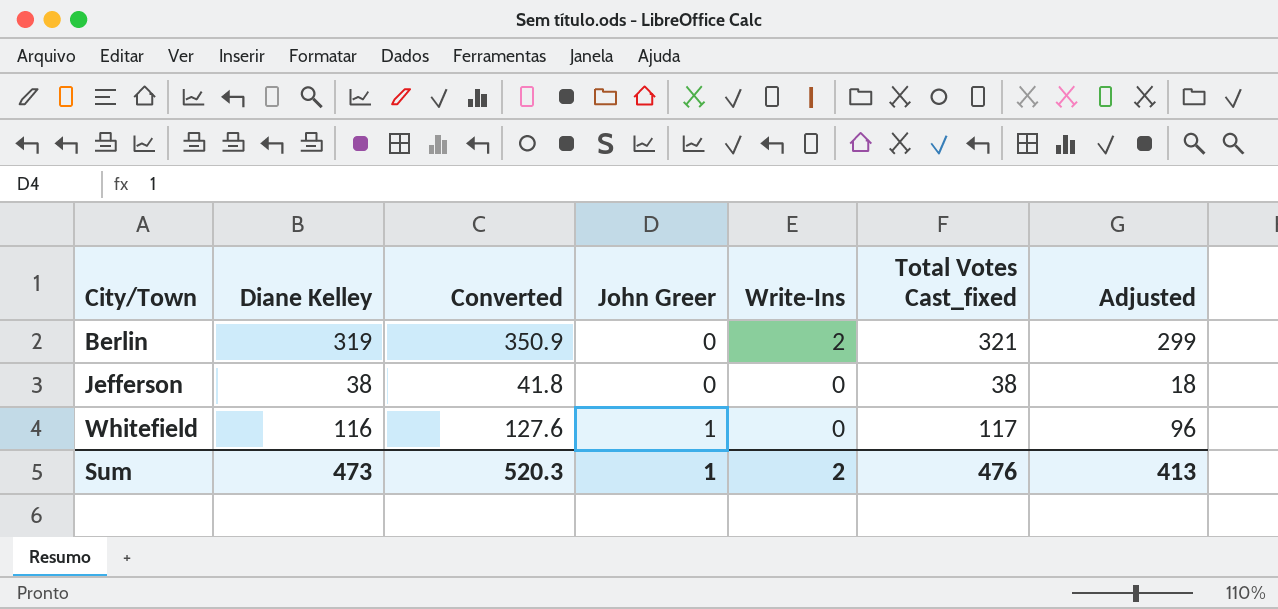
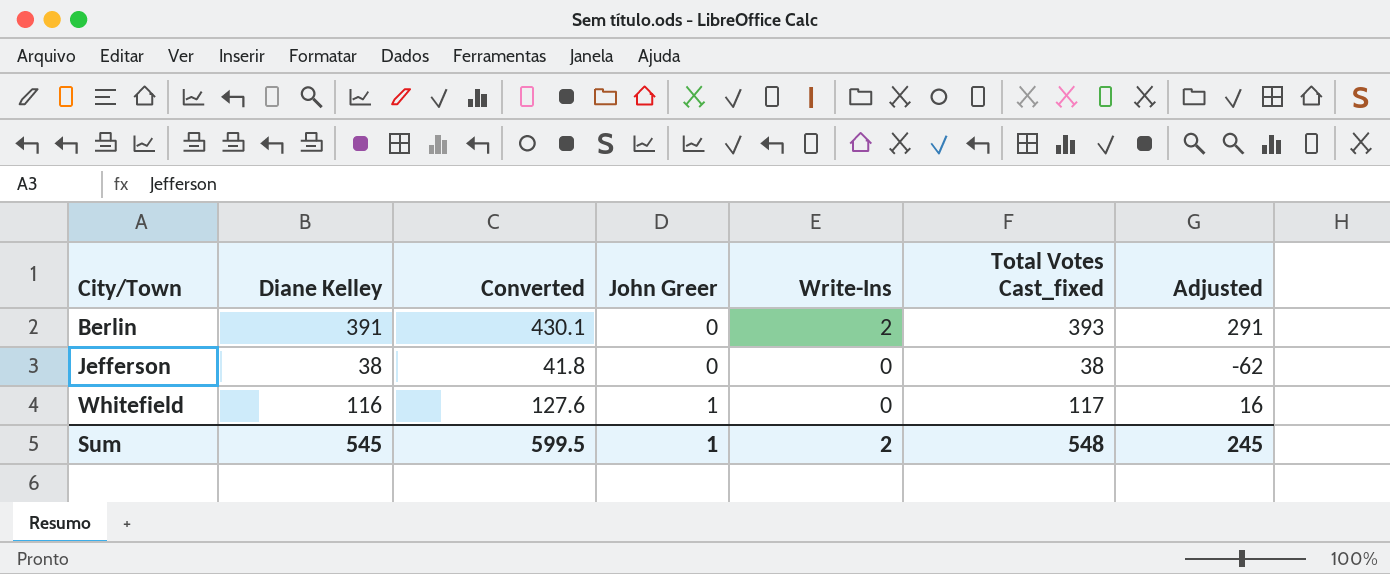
column Adjusted | formula: [Diane Kelley] - 20 -> [Diane Kelley] - 100
Berlin | Diane Kelley: 319 -> 391
Berlin | Converted: 350.9 -> 430.1
Berlin | Total Votes Cast_fixed: 321 -> 393
Sum | Diane Kelley: 473 -> 545
Sum | Converted: 520.3 -> 599.5
Sum | Total Votes Cast_fixed: 476 -> 548
Sum | Adjusted: 413 -> 245

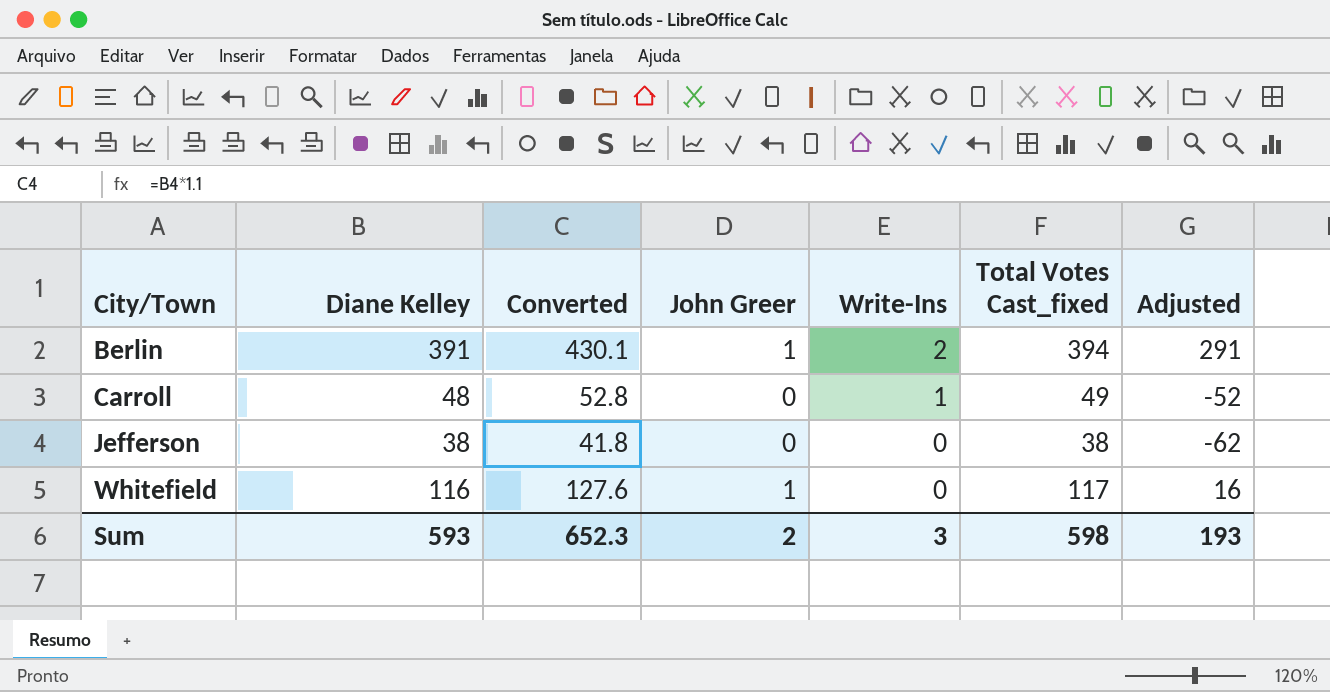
Berlin | John Greer: 0 -> 1
Berlin | Total Votes Cast_fixed: 393 -> 394
row Carroll: none -> 48 | 52.8 | 0 | 1 | 49 | -52
Sum | Diane Kelley: 545 -> 593
Sum | Converted: 599.5 -> 652.3
Sum | John Greer: 1 -> 2
Sum | Write-Ins: 2 -> 3
Sum | Total Votes Cast_fixed: 548 -> 598
Sum | Adjusted: 245 -> 193

